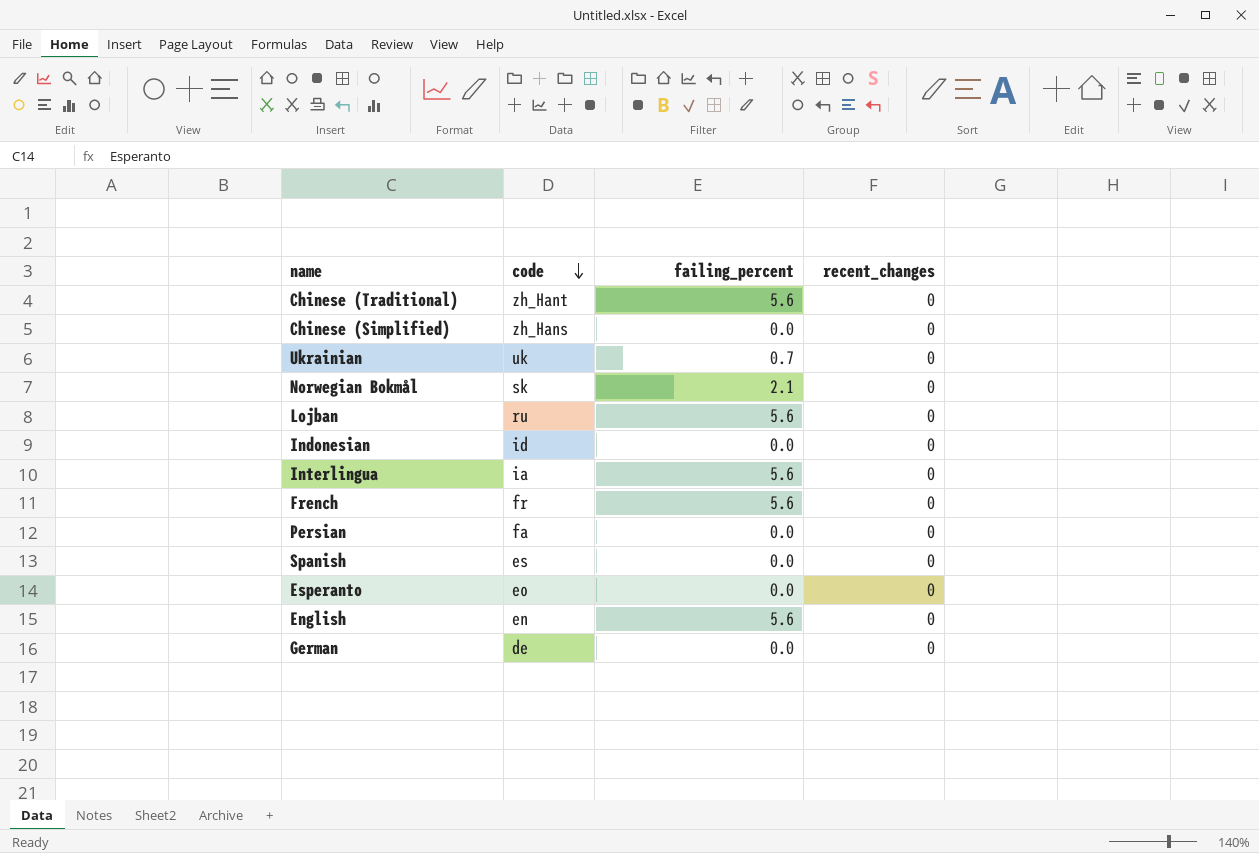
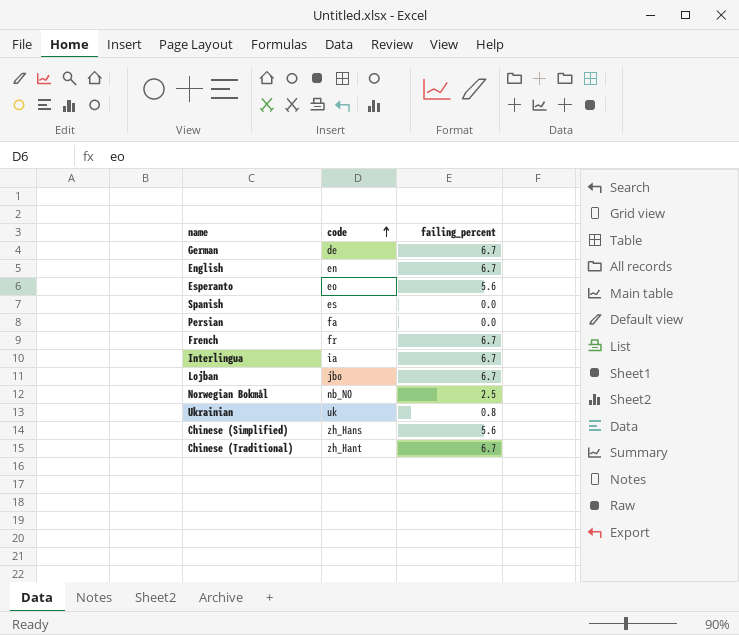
row order: code descending -> code ascending
column recent_changes | position: 4 -> none
row Indonesian: id | 0.0 | 0 -> none
German | failing_percent: 0.0 -> 6.7
English | failing_percent: 5.6 -> 6.7
Esperanto | failing_percent: 0.0 -> 5.6
French | failing_percent: 5.6 -> 6.7
Interlingua | failing_percent: 5.6 -> 6.7
Lojban | code: ru -> jbo
Lojban | failing_percent: 5.6 -> 6.7
Norwegian Bokmål | code: sk -> nb_NO
Norwegian Bokmål | failing_percent: 2.1 -> 2.5
Ukrainian | failing_percent: 0.7 -> 0.8
Chinese (Simplified) | failing_percent: 0.0 -> 5.6
Chinese (Traditional) | failing_percent: 5.6 -> 6.7

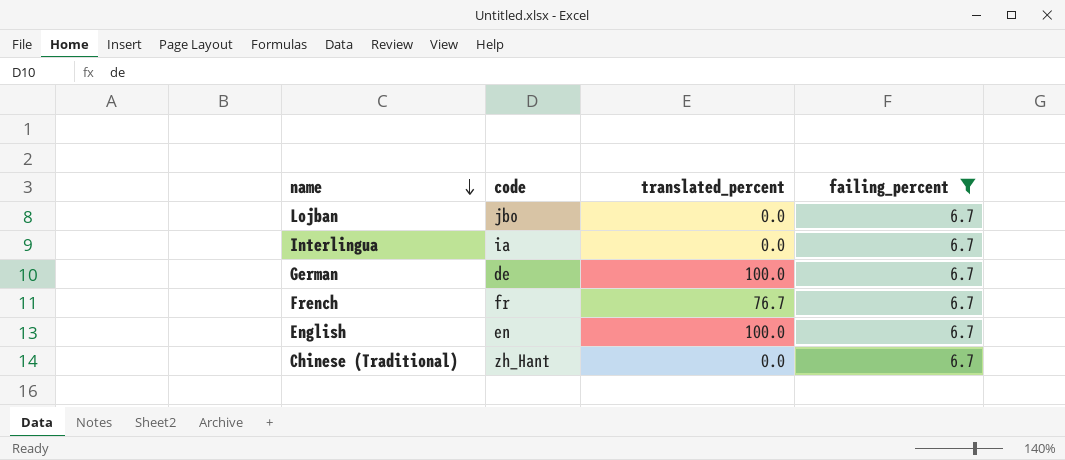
filter: none -> failing_percent = 6.7
row order: code ascending -> name descending
column translated_percent | position: none -> 3

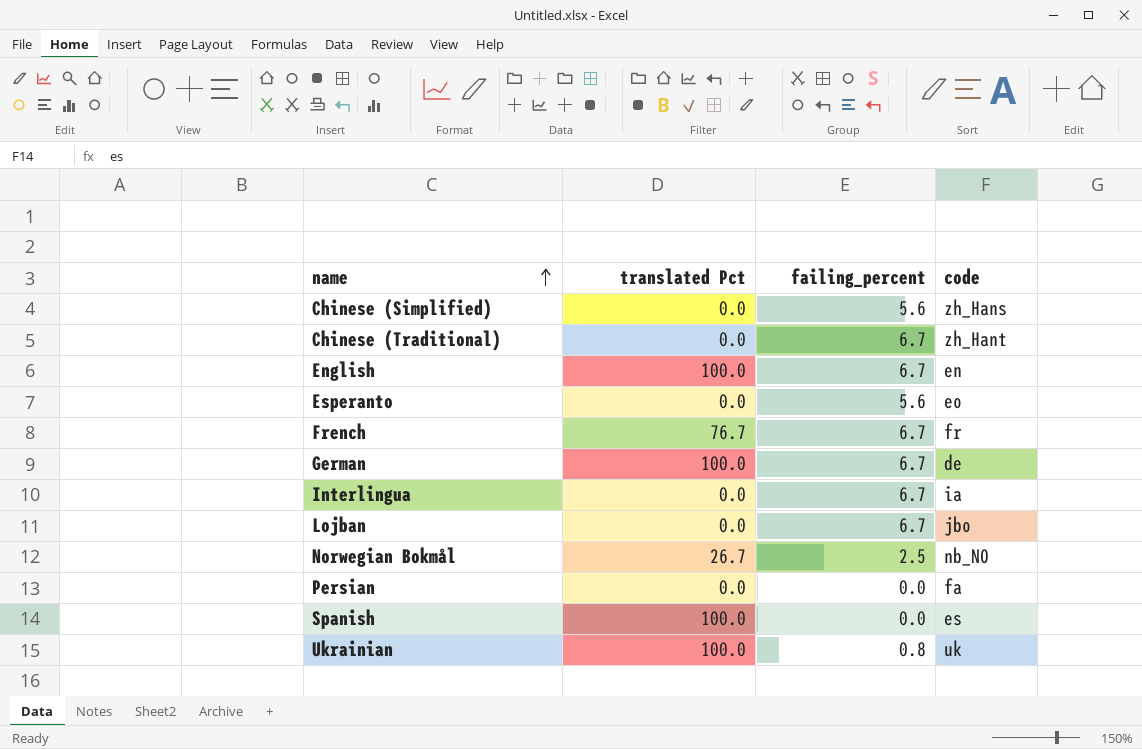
filter: failing_percent = 6.7 -> none
row order: name descending -> name ascending
column name: translated_percent -> translated Pct
column code | position: 2 -> 4

